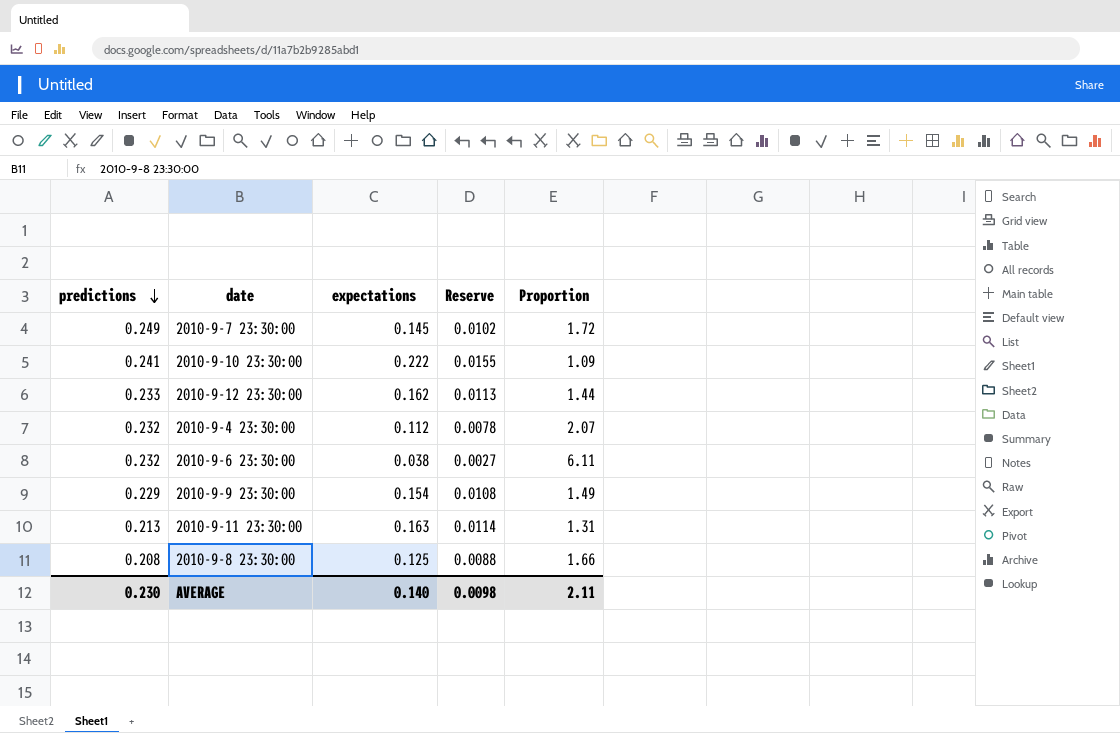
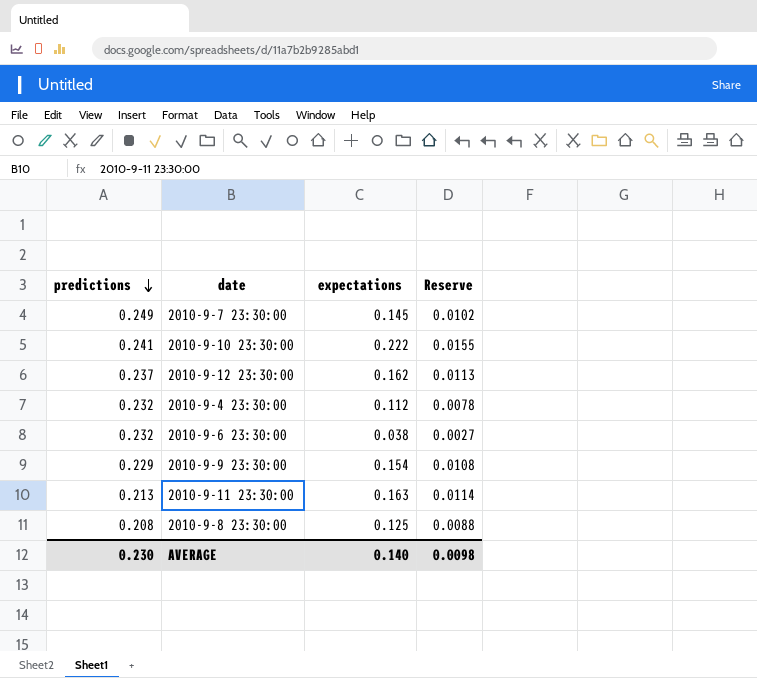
column Proportion | formula: [predictions] / [expectations] -> none
2010-9-12 23:30:00 | predictions: 0.233 -> 0.237

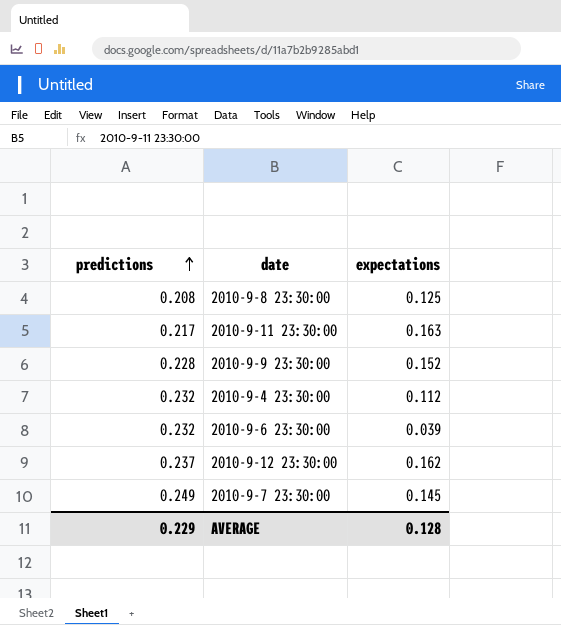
row order: predictions descending -> predictions ascending
column Reserve | formula: [expectations] * 0.07 -> none
row 2010-9-10 23:30:00: 0.241 | 0.222 | 0.0155 -> none
2010-9-11 23:30:00 | predictions: 0.213 -> 0.217
2010-9-9 23:30:00 | predictions: 0.229 -> 0.228
2010-9-9 23:30:00 | expectations: 0.154 -> 0.152
2010-9-6 23:30:00 | expectations: 0.038 -> 0.039
AVERAGE | predictions: 0.230 -> 0.229
AVERAGE | expectations: 0.140 -> 0.128

